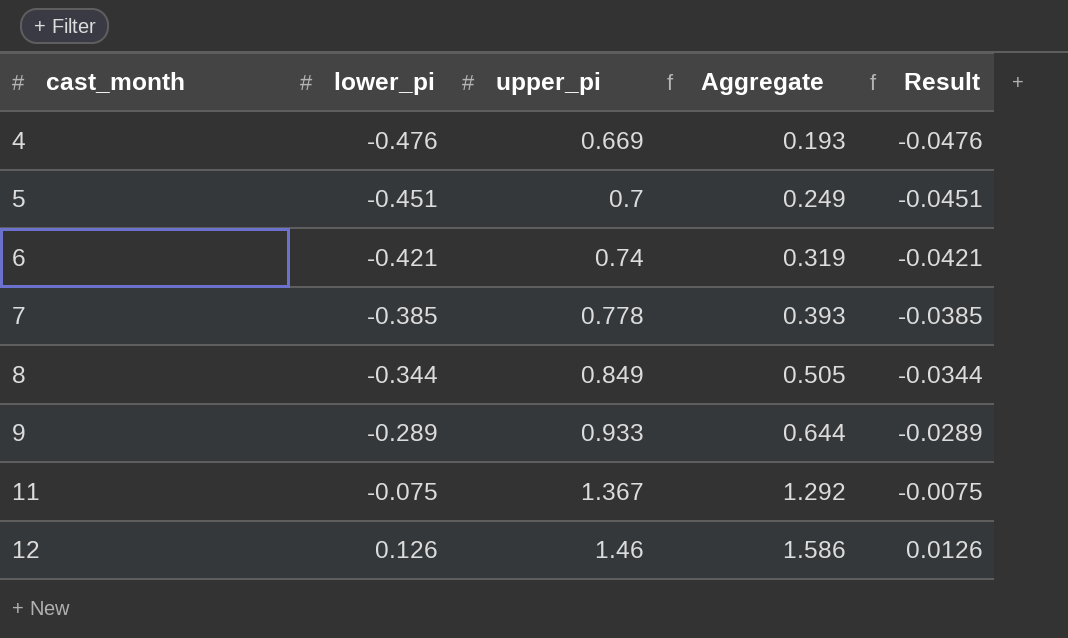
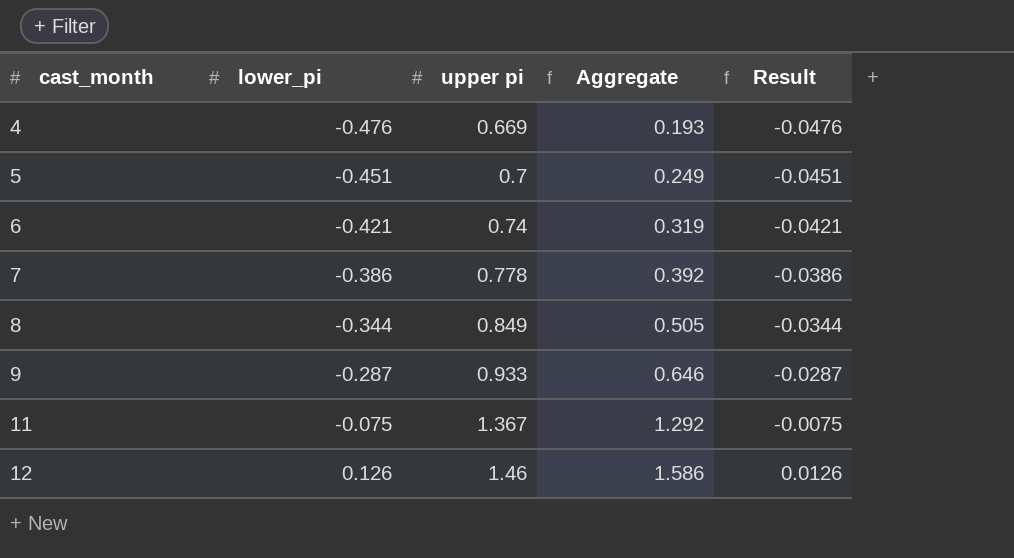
column name: upper_pi -> upper pi
7 | lower_pi: -0.385 -> -0.386
7 | Aggregate: 0.393 -> 0.392
7 | Result: -0.0385 -> -0.0386
9 | lower_pi: -0.289 -> -0.287
9 | Aggregate: 0.644 -> 0.646
9 | Result: -0.0289 -> -0.0287

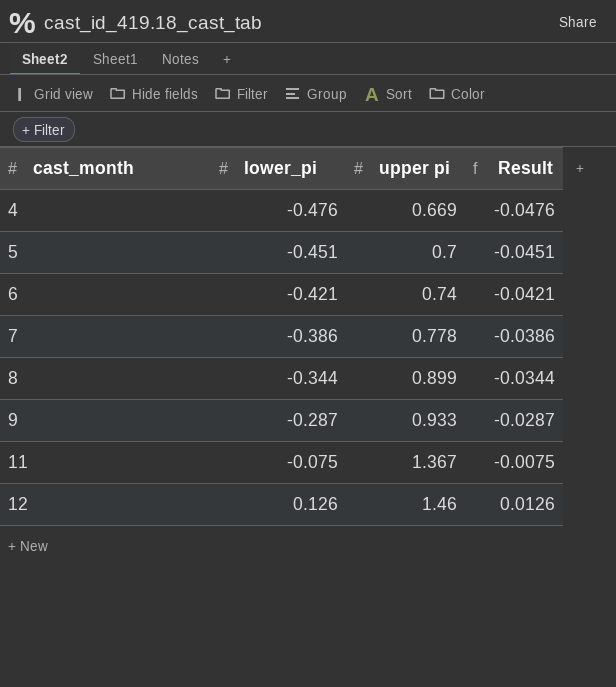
column Aggregate | formula: [lower_pi] + [upper pi] -> none
8 | upper pi: 0.849 -> 0.899

